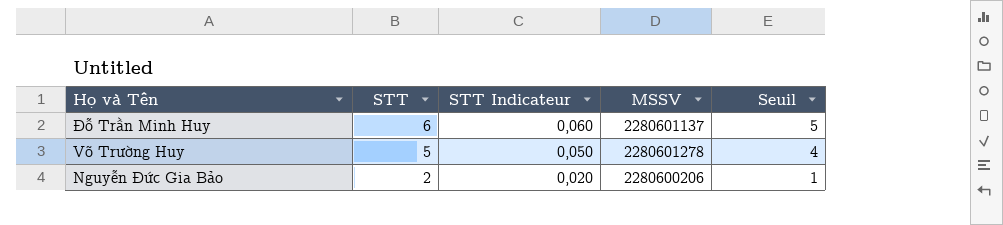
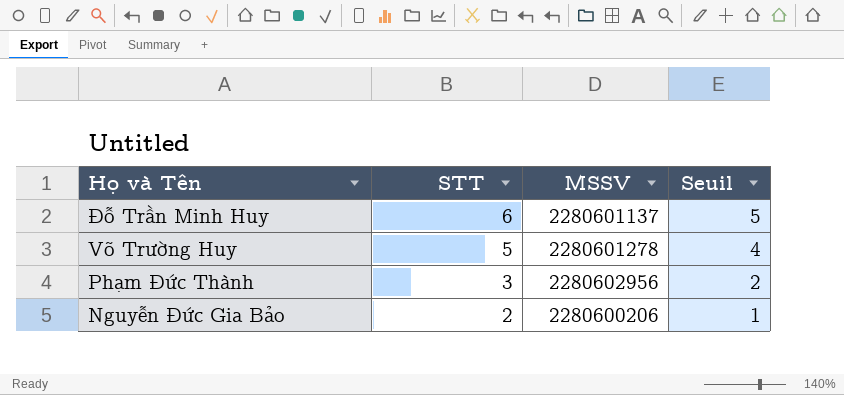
column STT Indicateur | formula: [STT] * 0,01 -> none
row Phạm Đức Thành: none -> 3 | 2280602956 | 2

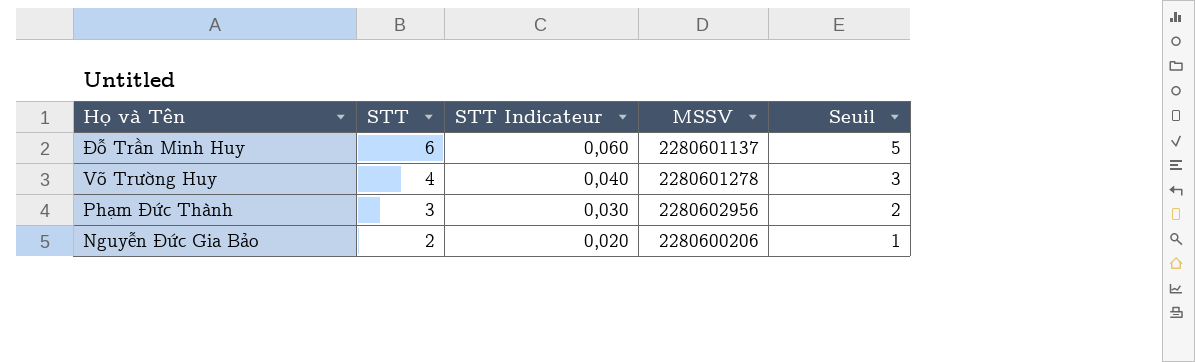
column STT Indicateur | formula: none -> [STT] * 0,01
Võ Trường Huy | STT: 5 -> 4
Võ Trường Huy | Seuil: 4 -> 3

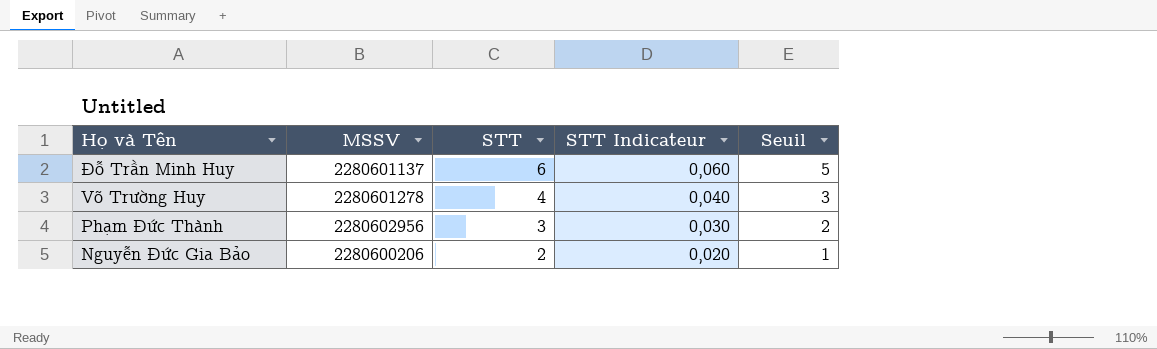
column MSSV | position: 4 -> 2

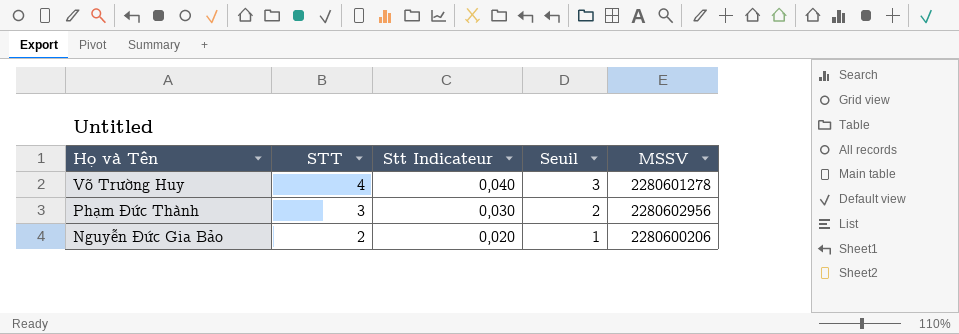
column name: STT Indicateur -> Stt Indicateur
column MSSV | position: 2 -> 5
row Đỗ Trần Minh Huy: 2280601137 | 6 | 0,060 | 5 -> none

